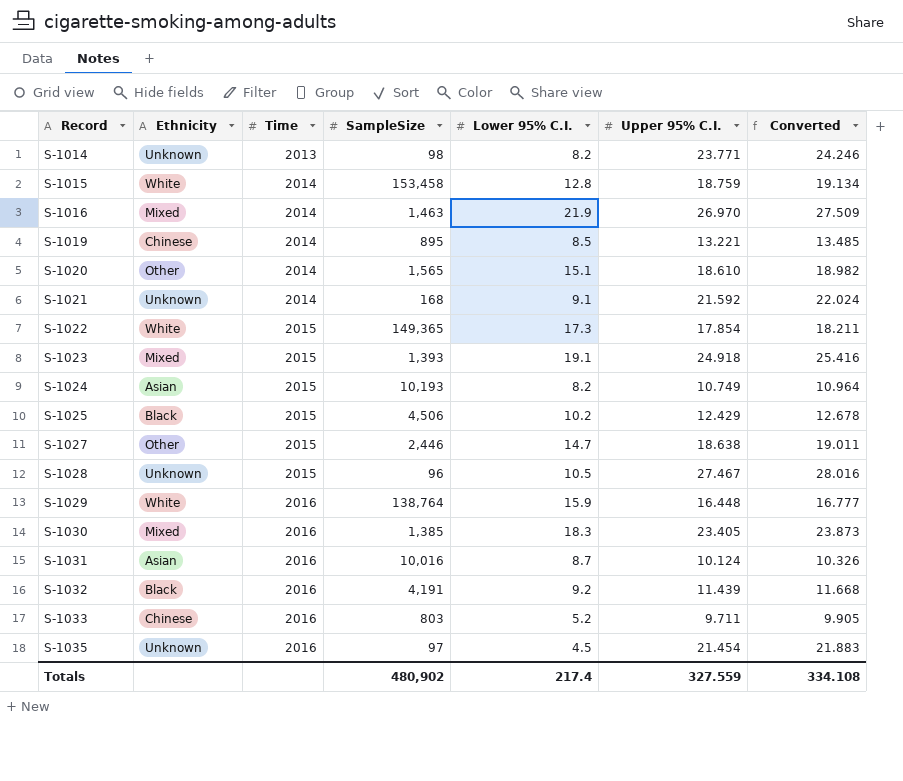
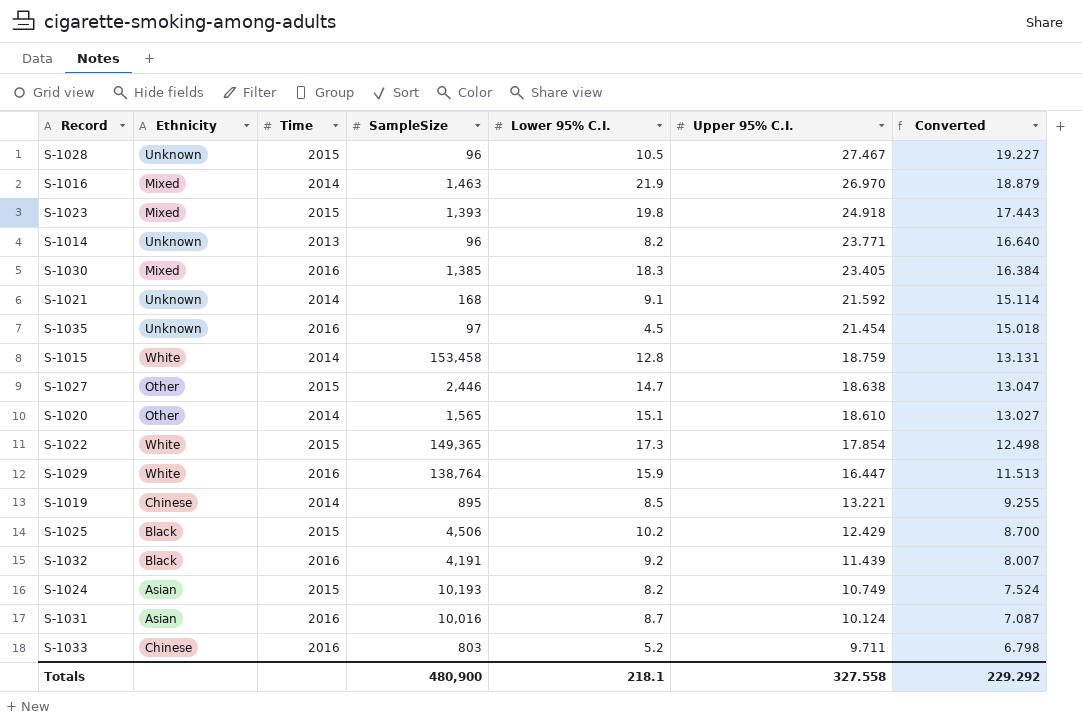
row order: Record ascending -> Upper 95% C.I. descending
column Converted | formula: [Upper 95% C.I.] * 1.02 -> [Upper 95% C.I.] * 0.7
S-1023 | Lower 95% C.I.: 19.1 -> 19.8
S-1014 | SampleSize: 98 -> 96
S-1029 | Upper 95% C.I.: 16.448 -> 16.447
Totals | SampleSize: 480,902 -> 480,900
Totals | Lower 95% C.I.: 217.4 -> 218.1
Totals | Upper 95% C.I.: 327.559 -> 327.558
Totals | Converted: 334.108 -> 229.292

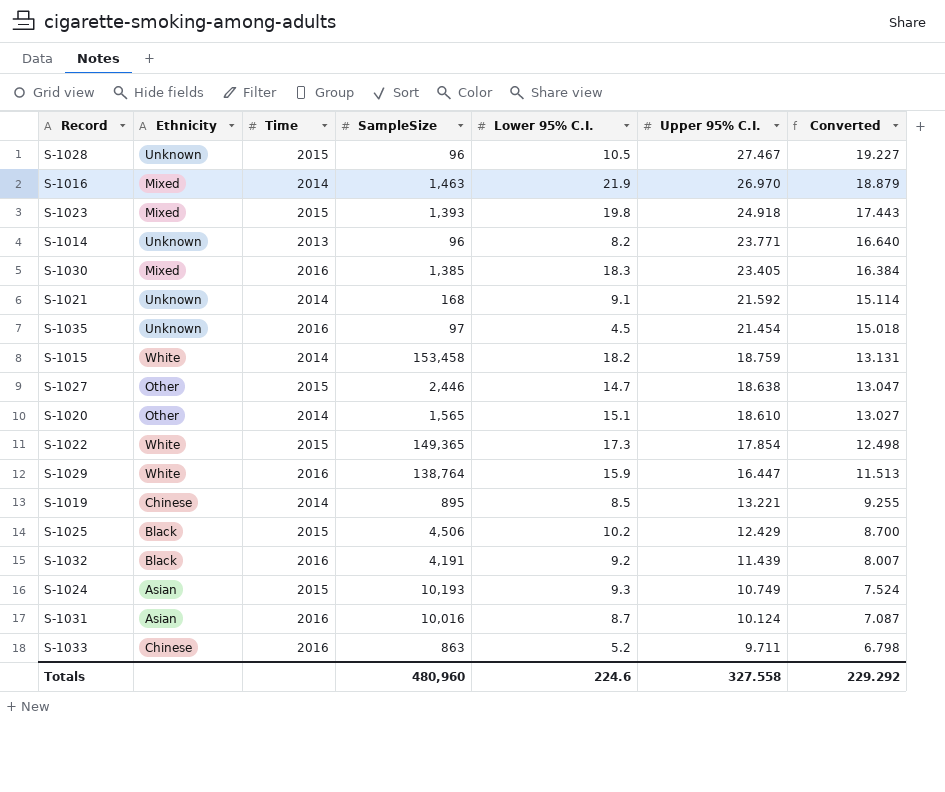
S-1015 | Lower 95% C.I.: 12.8 -> 18.2
S-1024 | Lower 95% C.I.: 8.2 -> 9.3
S-1033 | SampleSize: 803 -> 863
Totals | SampleSize: 480,900 -> 480,960
Totals | Lower 95% C.I.: 218.1 -> 224.6

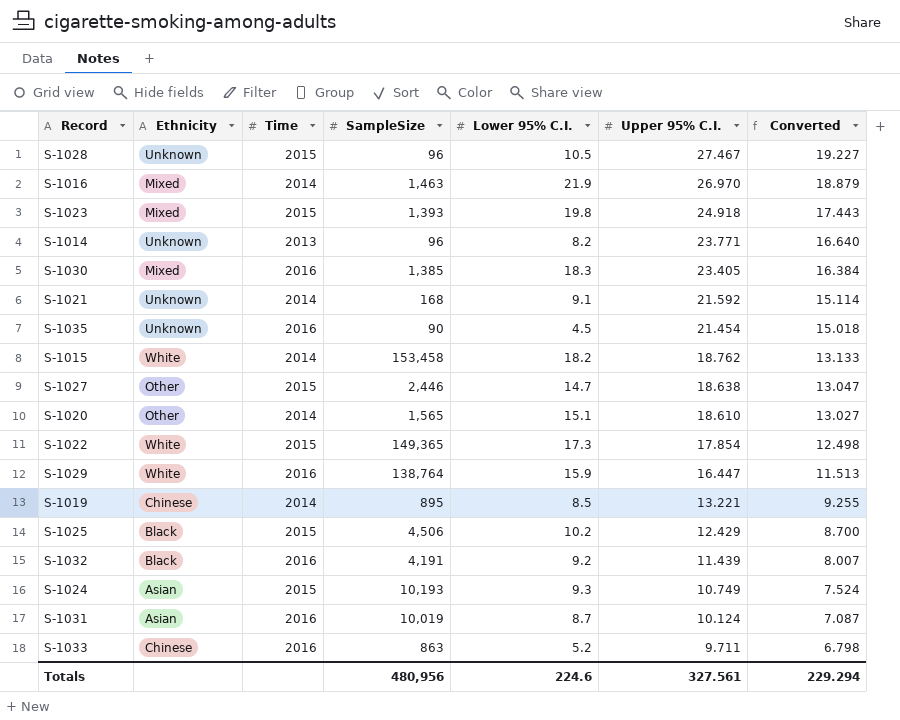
S-1035 | SampleSize: 97 -> 90
S-1015 | Upper 95% C.I.: 18.759 -> 18.762
S-1015 | Converted: 13.131 -> 13.133
S-1031 | SampleSize: 10,016 -> 10,019
Totals | SampleSize: 480,960 -> 480,956
Totals | Upper 95% C.I.: 327.558 -> 327.561
Totals | Converted: 229.292 -> 229.294

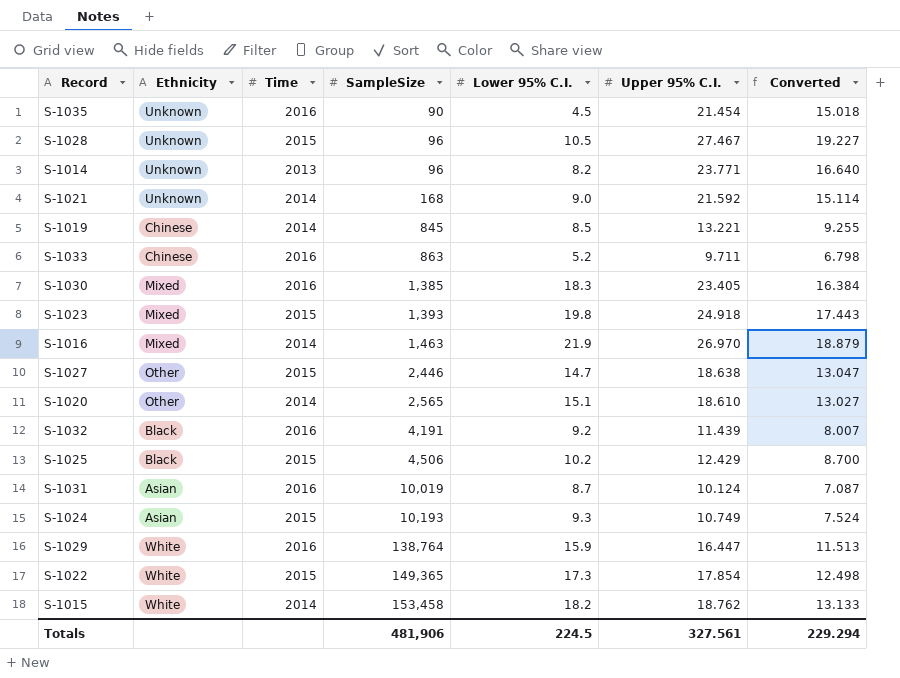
row order: Upper 95% C.I. descending -> SampleSize ascending
S-1021 | Lower 95% C.I.: 9.1 -> 9.0
S-1019 | SampleSize: 895 -> 845
S-1020 | SampleSize: 1,565 -> 2,565
Totals | SampleSize: 480,956 -> 481,906
Totals | Lower 95% C.I.: 224.6 -> 224.5

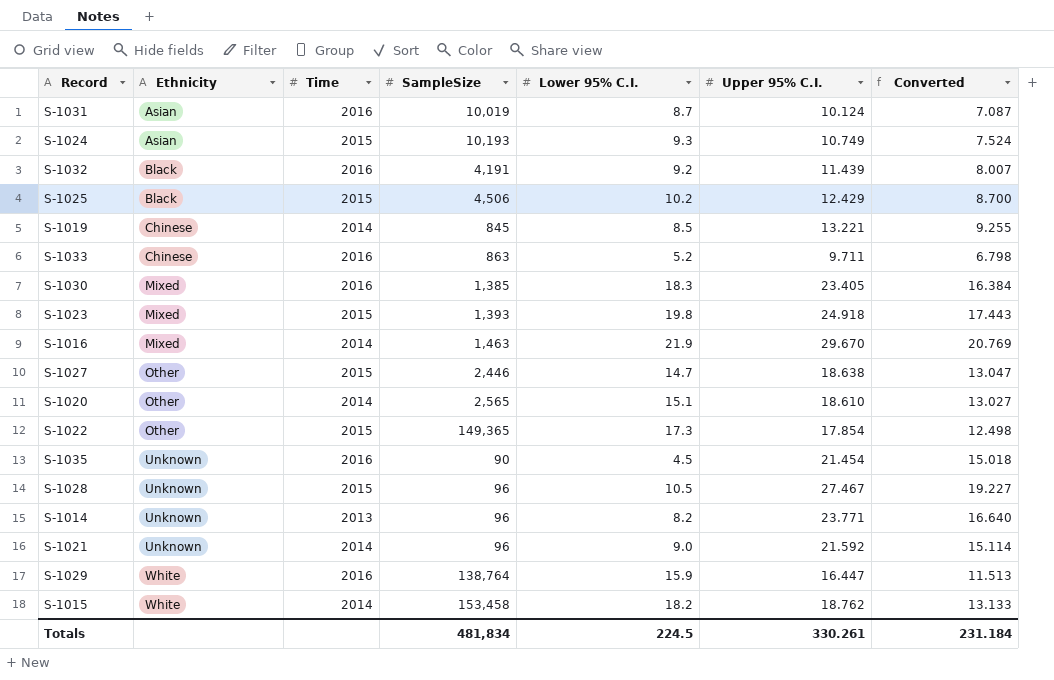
row order: SampleSize ascending -> Ethnicity ascending
S-1016 | Upper 95% C.I.: 26.970 -> 29.670
S-1016 | Converted: 18.879 -> 20.769
S-1022 | Ethnicity: White -> Other
S-1021 | SampleSize: 168 -> 96
Totals | SampleSize: 481,906 -> 481,834
Totals | Upper 95% C.I.: 327.561 -> 330.261
Totals | Converted: 229.294 -> 231.184

